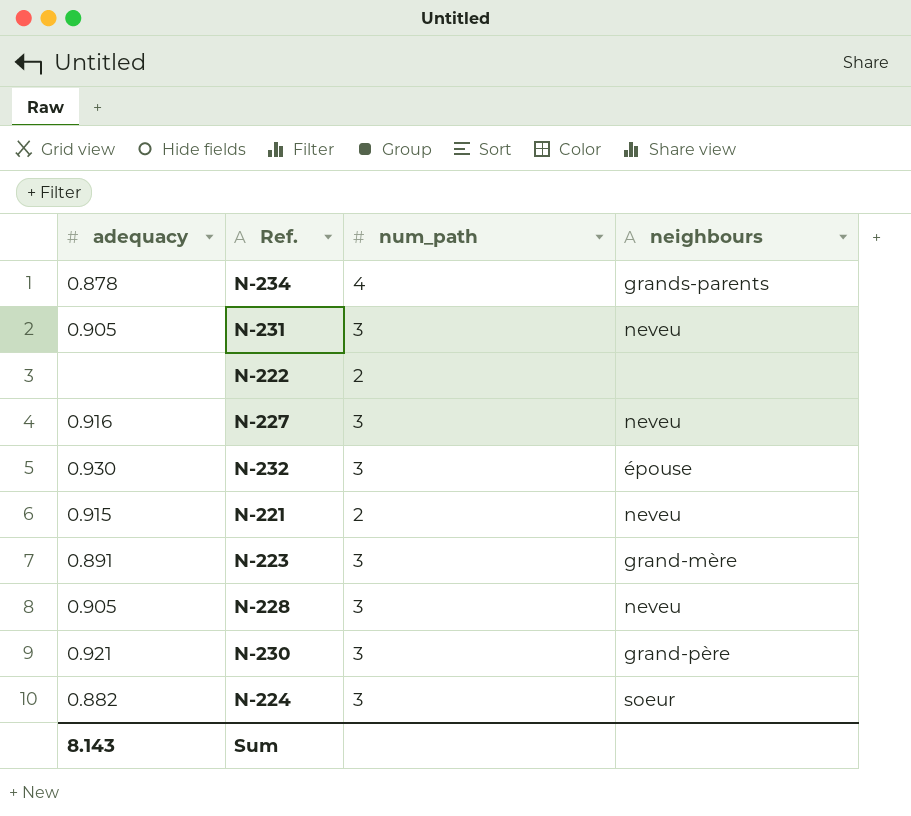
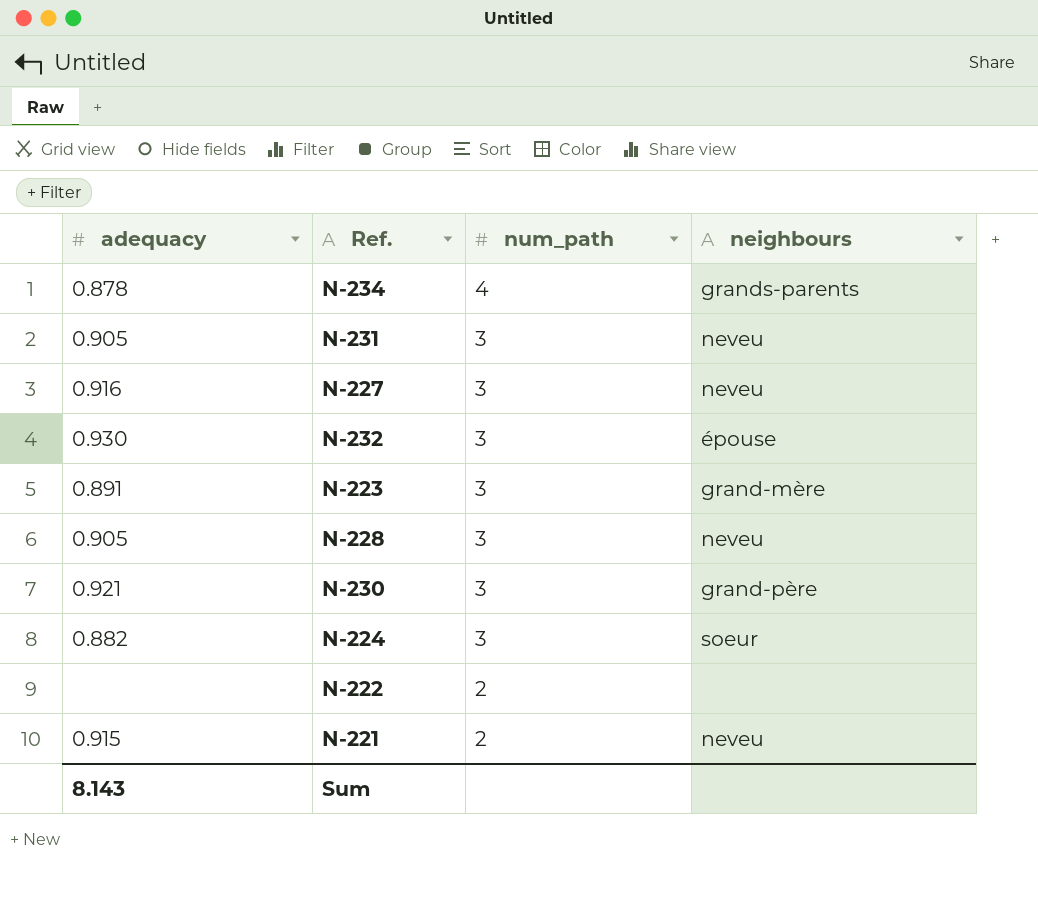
row order: none -> num_path descending

